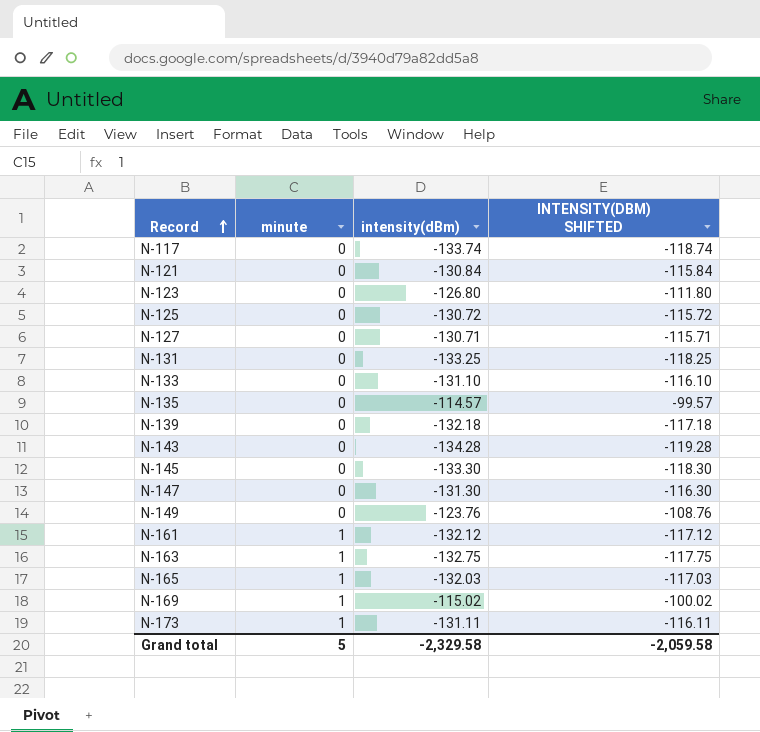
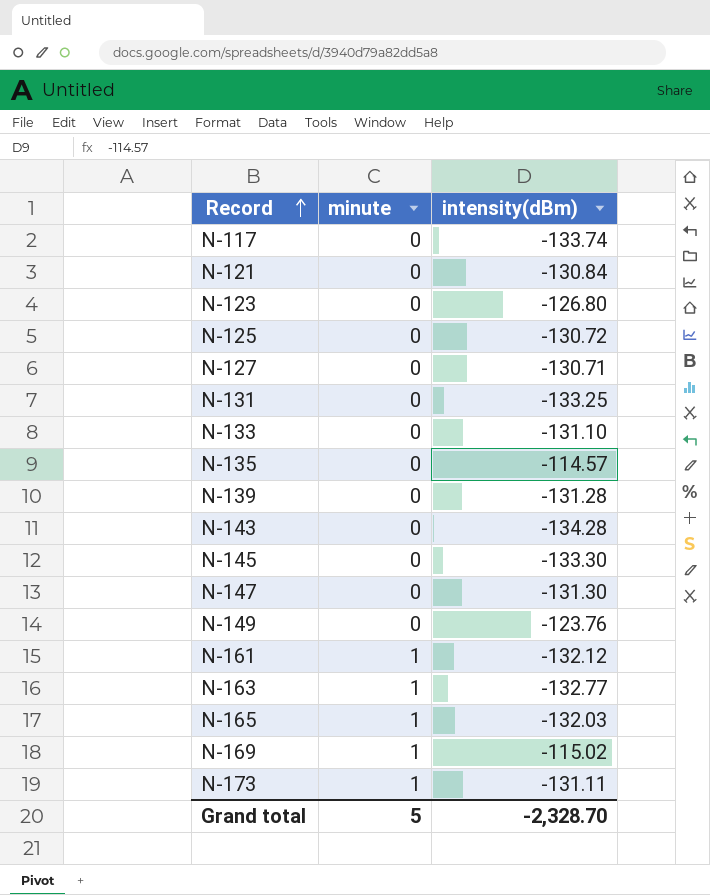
column INTENSITY(DBM) SHIFTED | formula: [intensity(dBm)] + 15 -> none
N-139 | intensity(dBm): -132.18 -> -131.28
N-163 | intensity(dBm): -132.75 -> -132.77
Grand total | intensity(dBm): -2,329.58 -> -2,328.70

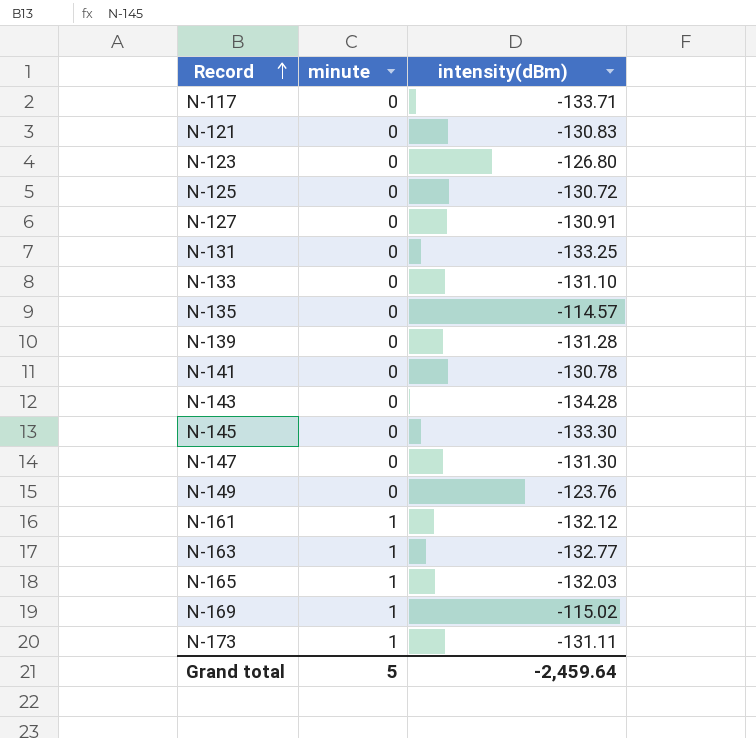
N-117 | intensity(dBm): -133.74 -> -133.71
N-121 | intensity(dBm): -130.84 -> -130.83
N-127 | intensity(dBm): -130.71 -> -130.91
row N-141: none -> 0 | -130.78
Grand total | intensity(dBm): -2,328.70 -> -2,459.64

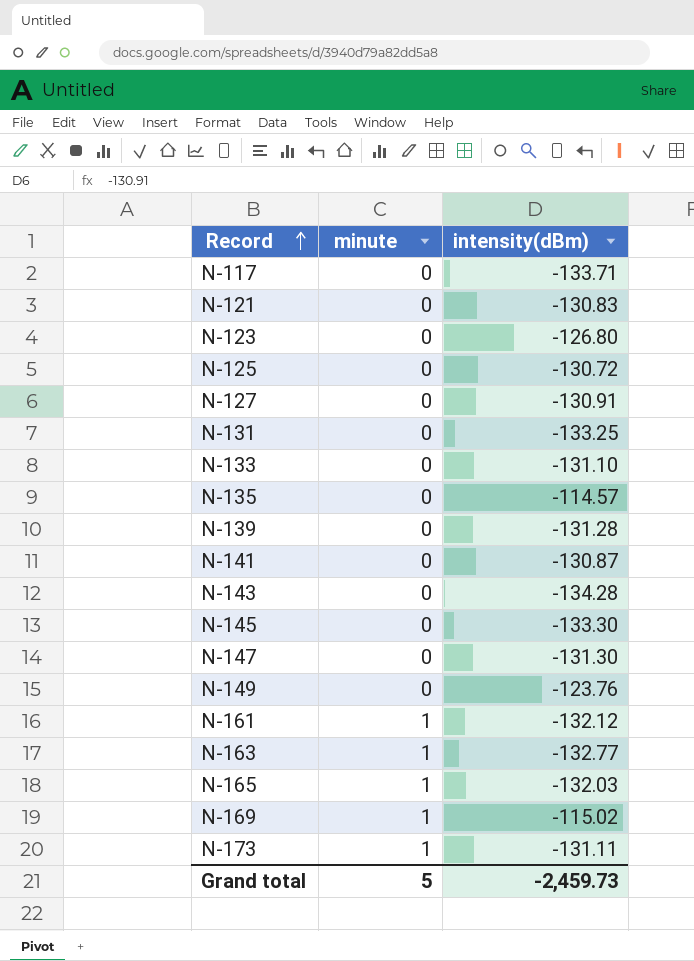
N-141 | intensity(dBm): -130.78 -> -130.87
Grand total | intensity(dBm): -2,459.64 -> -2,459.73

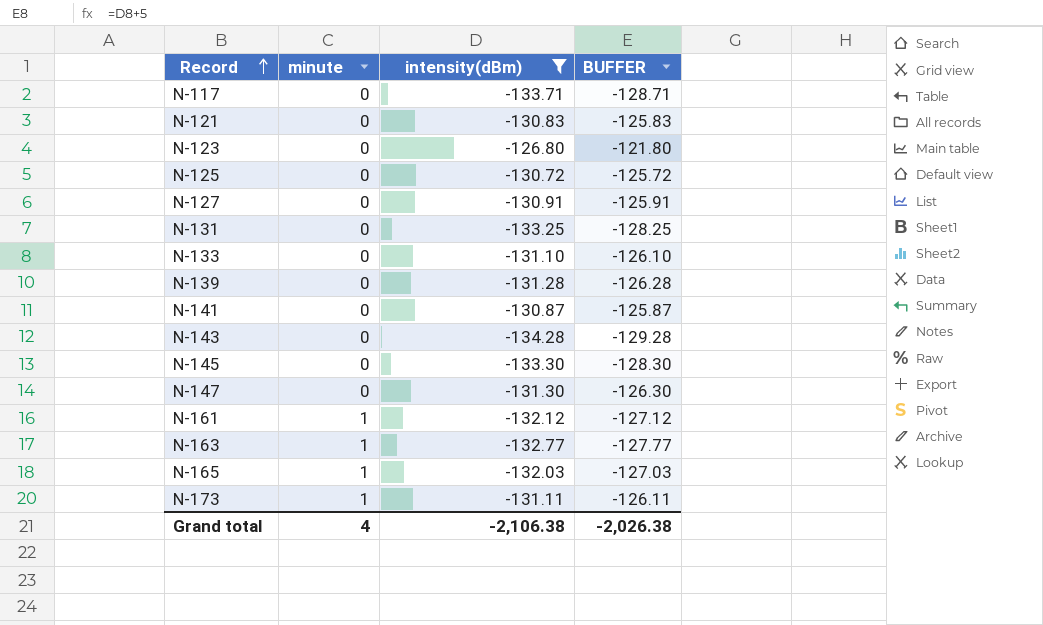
filter: none -> intensity(dBm) <= -126.80
column BUFFER | formula: none -> [intensity(dBm)] + 5
Grand total | minute: 5 -> 4
Grand total | intensity(dBm): -2,459.73 -> -2,106.38

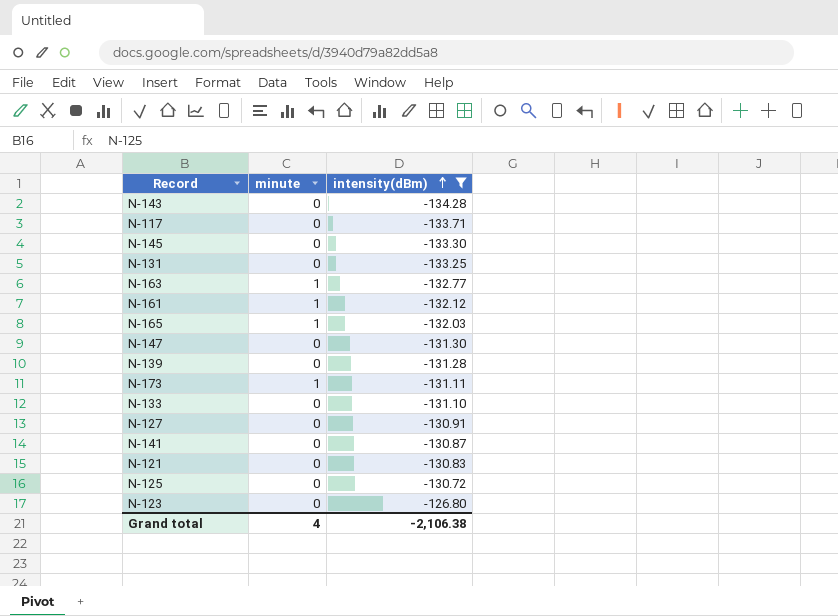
row order: Record ascending -> intensity(dBm) ascending
column BUFFER | formula: [intensity(dBm)] + 5 -> none

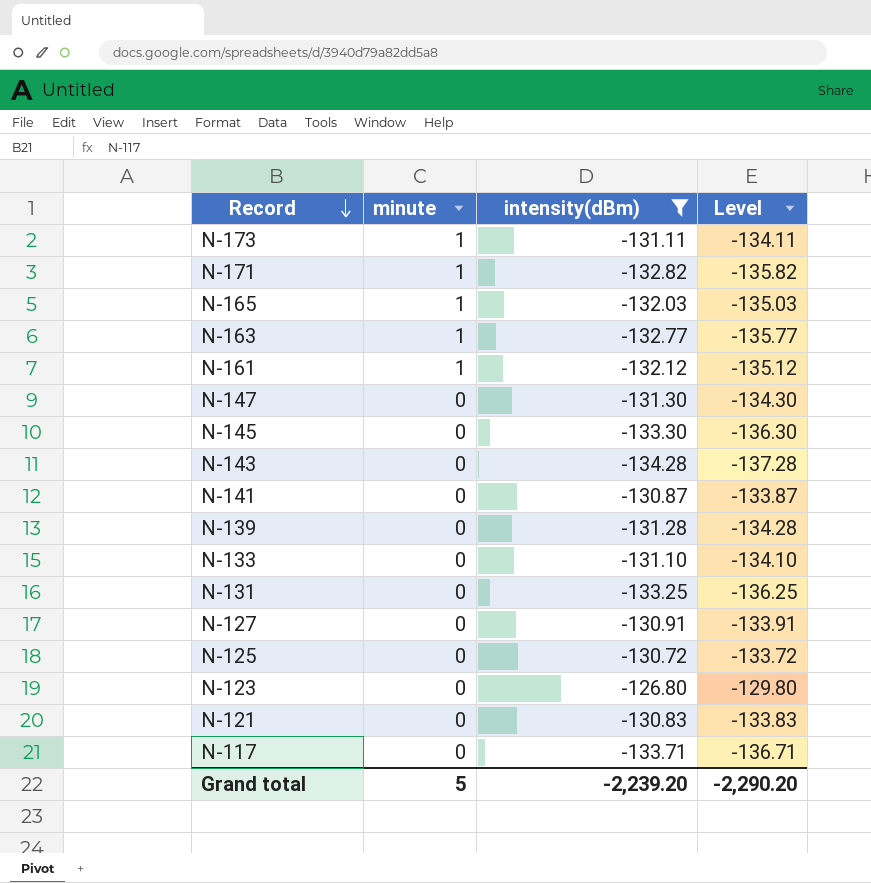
row order: intensity(dBm) ascending -> Record descending
column Level | formula: none -> [intensity(dBm)] - 3
row N-171: none -> 1 | -132.82 | -135.82
Grand total | minute: 4 -> 5
Grand total | intensity(dBm): -2,106.38 -> -2,239.20

